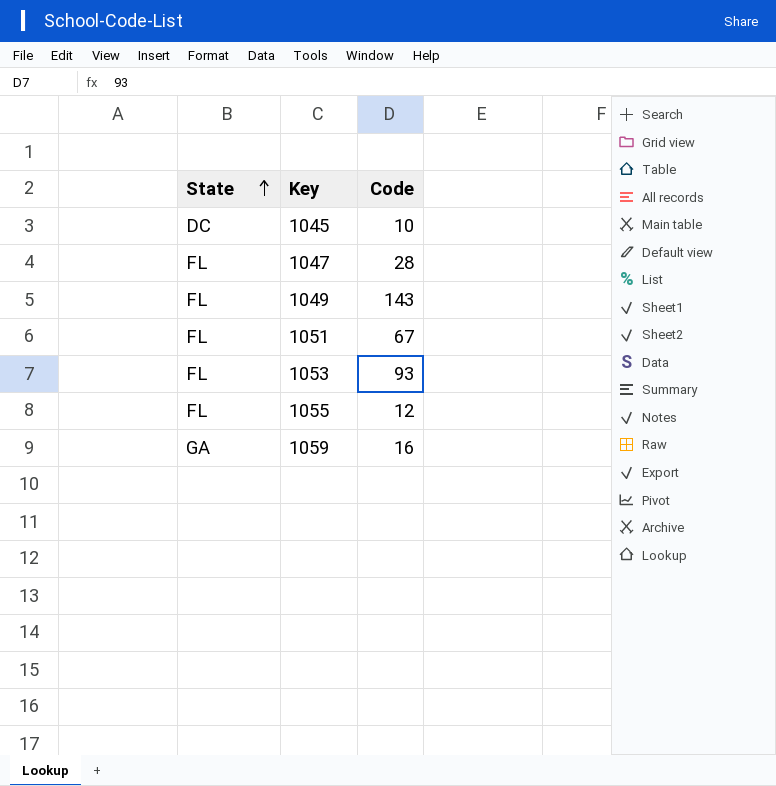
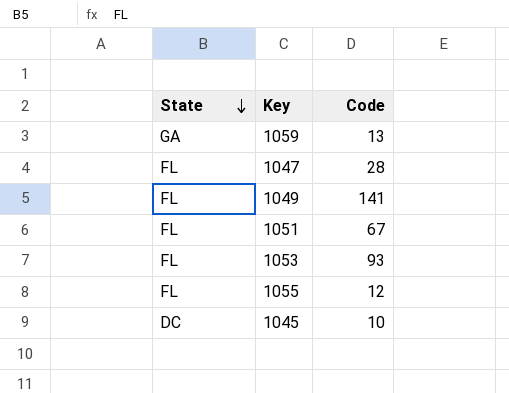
row order: State ascending -> State descending
1059 | Code: 16 -> 13
1049 | Code: 143 -> 141

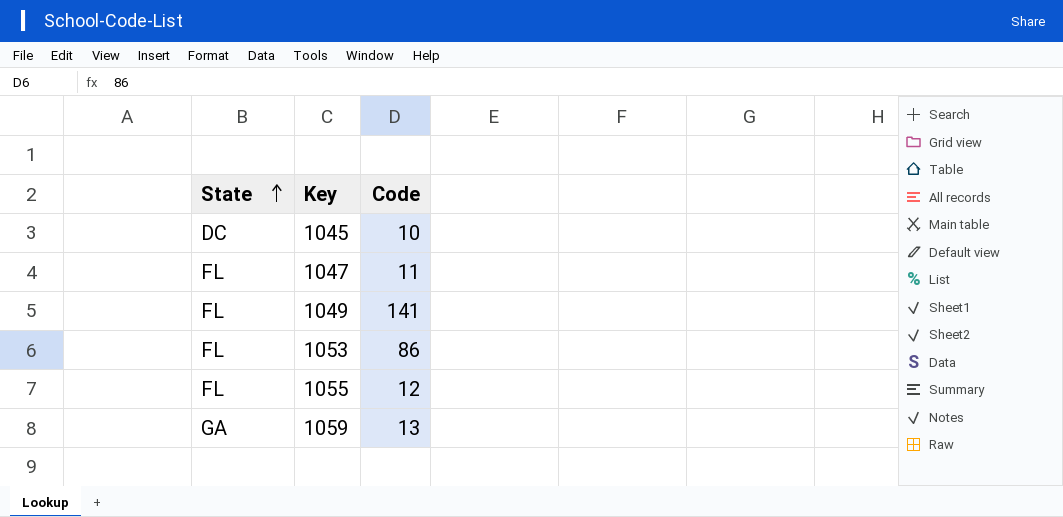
row order: State descending -> State ascending
row 1051: FL | 67 -> none
1047 | Code: 28 -> 11
1053 | Code: 93 -> 86

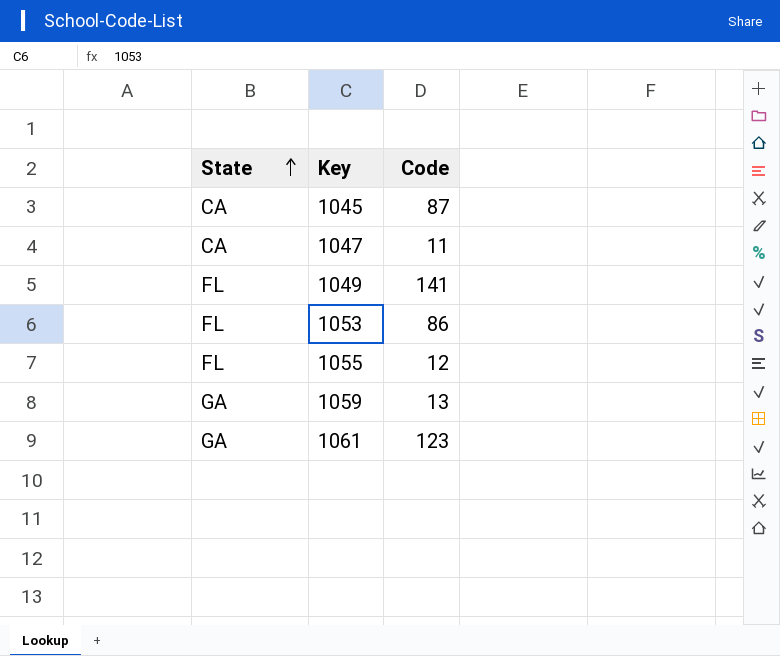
1045 | State: DC -> CA
1045 | Code: 10 -> 87
1047 | State: FL -> CA
row 1061: none -> GA | 123

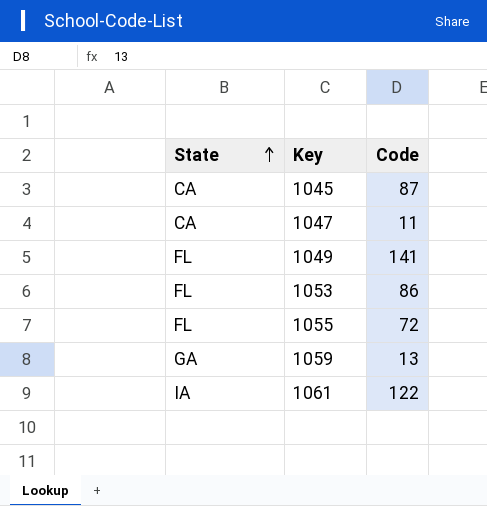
1055 | Code: 12 -> 72
1061 | State: GA -> IA
1061 | Code: 123 -> 122

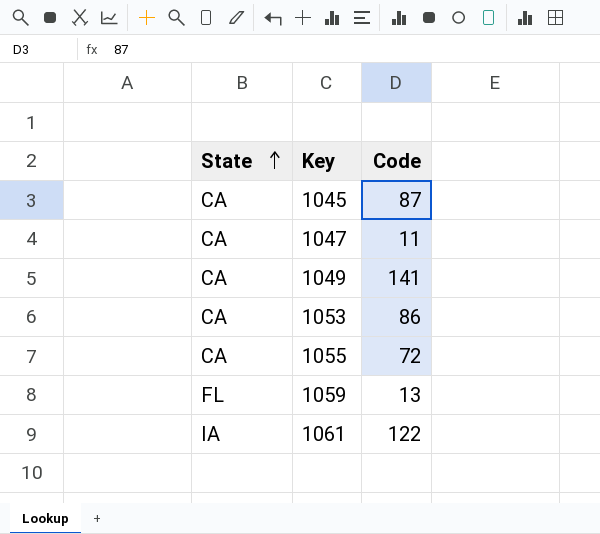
1049 | State: FL -> CA
1053 | State: FL -> CA
1055 | State: FL -> CA
1059 | State: GA -> FL

